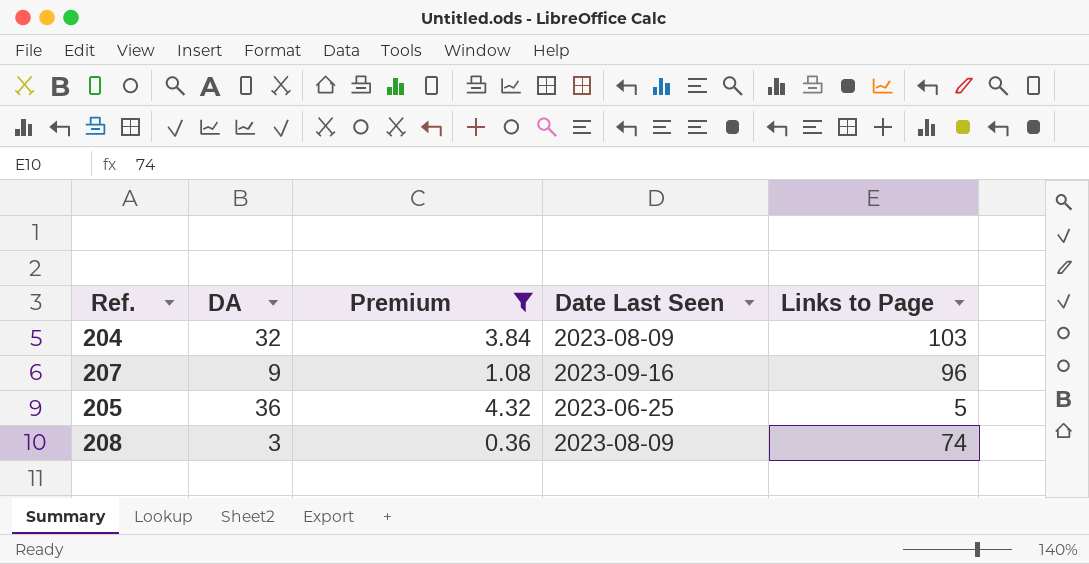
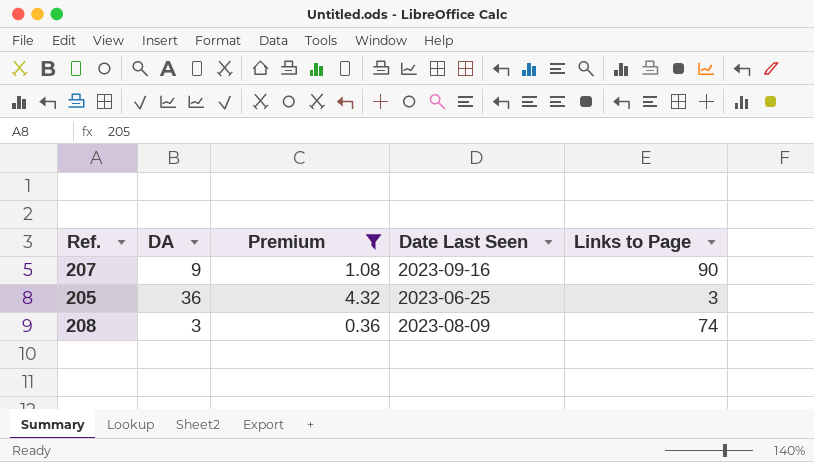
row 204: 32 | 3.84 | 2023-08-09 | 103 -> none
207 | Links to Page: 96 -> 90
205 | Links to Page: 5 -> 3

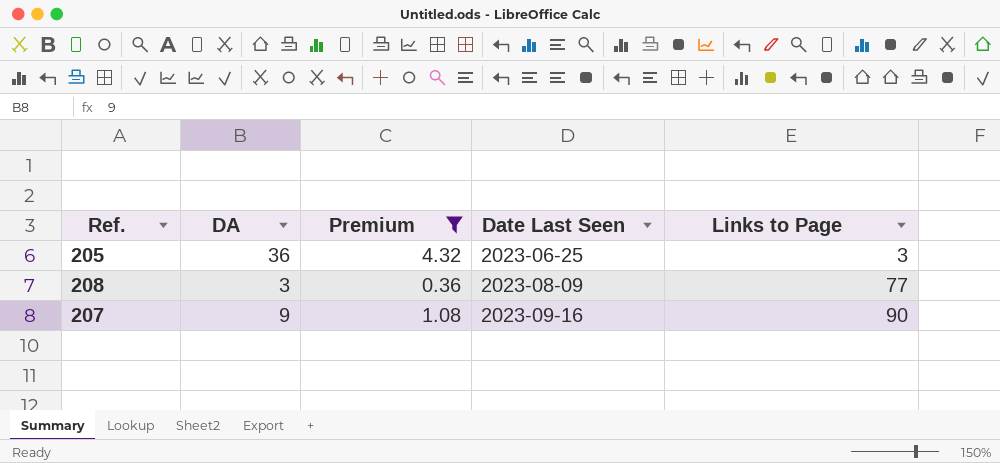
row order: none -> Date Last Seen ascending
208 | Links to Page: 74 -> 77

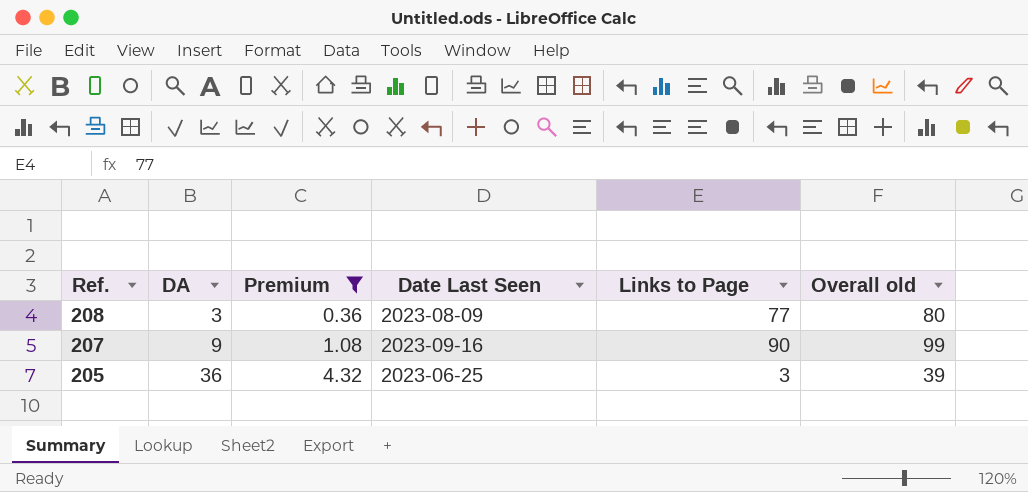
row order: Date Last Seen ascending -> Ref. descending
column Overall old | formula: none -> [DA] + [Links to Page]

